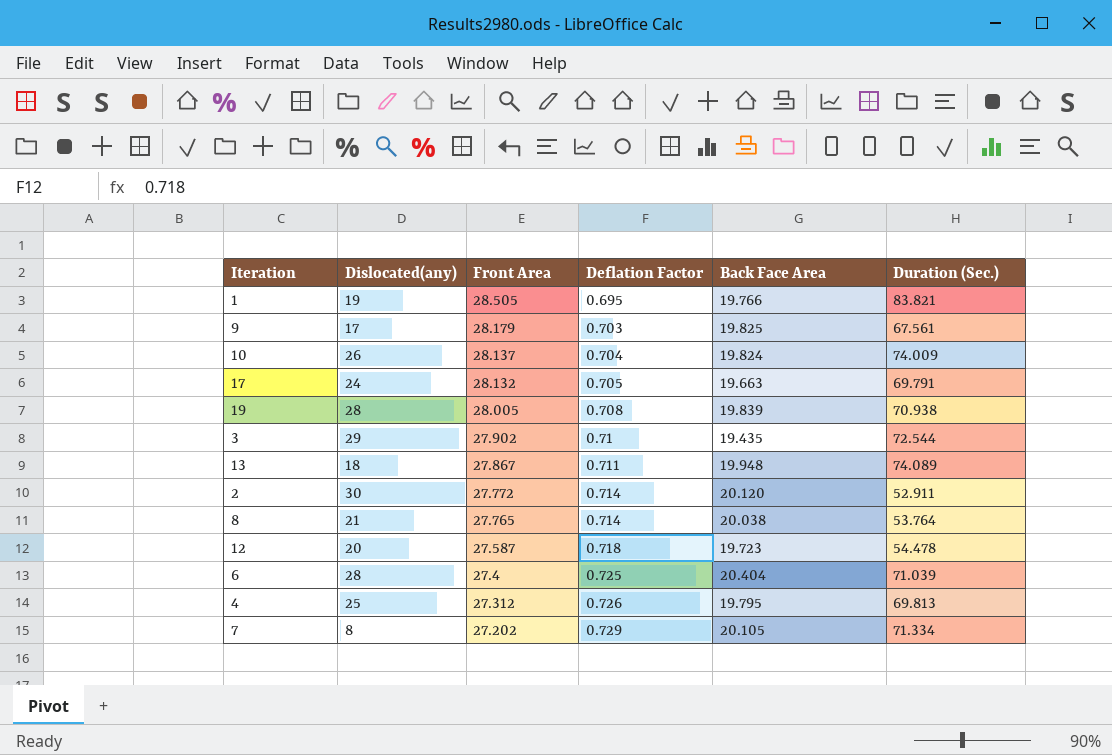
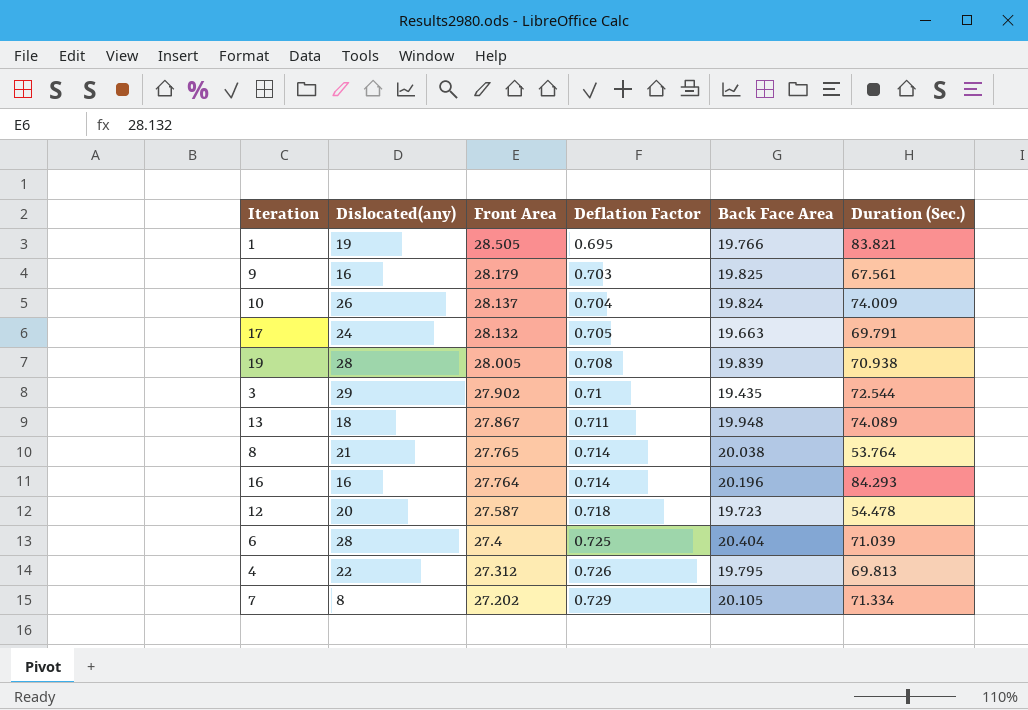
row 2: 30 | 27.772 | 0.714 | 20.120 | 52.911 -> none
9 | Dislocated(any): 17 -> 16
row 16: none -> 16 | 27.764 | 0.714 | 20.196 | 84.293
4 | Dislocated(any): 25 -> 22

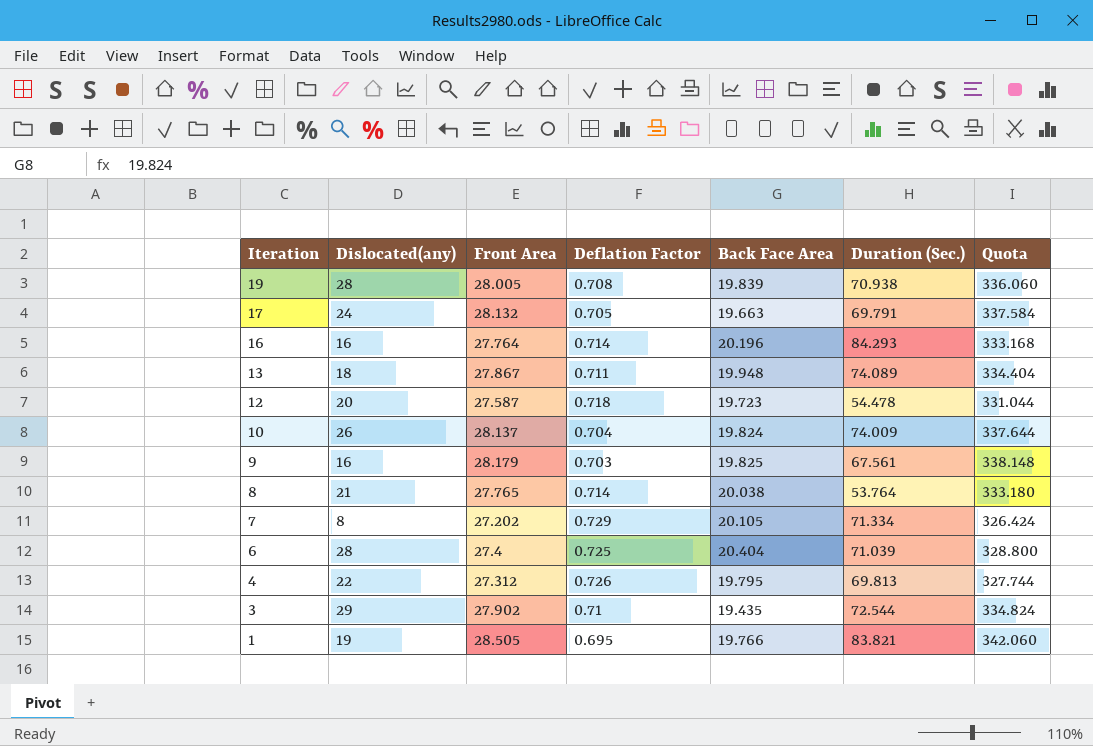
row order: Front Area descending -> Iteration descending
column Quota | formula: none -> [Front Area] * 12

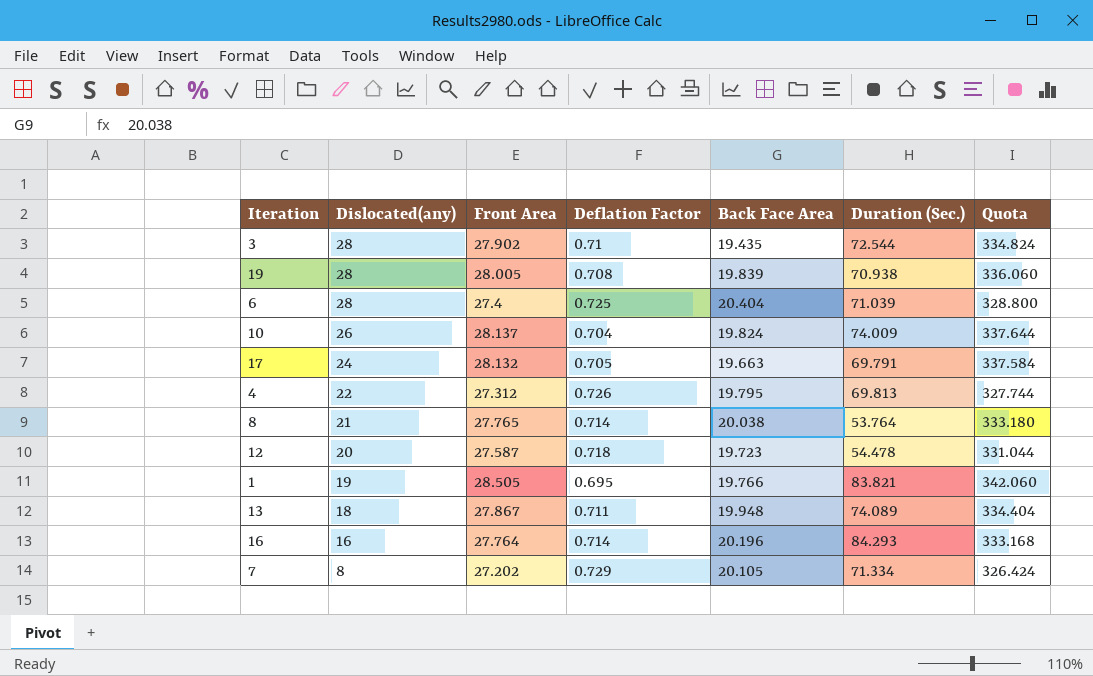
row order: Iteration descending -> Dislocated(any) descending
row 9: 16 | 28.179 | 0.703 | 19.825 | 67.561 | 338.148 -> none
3 | Dislocated(any): 29 -> 28

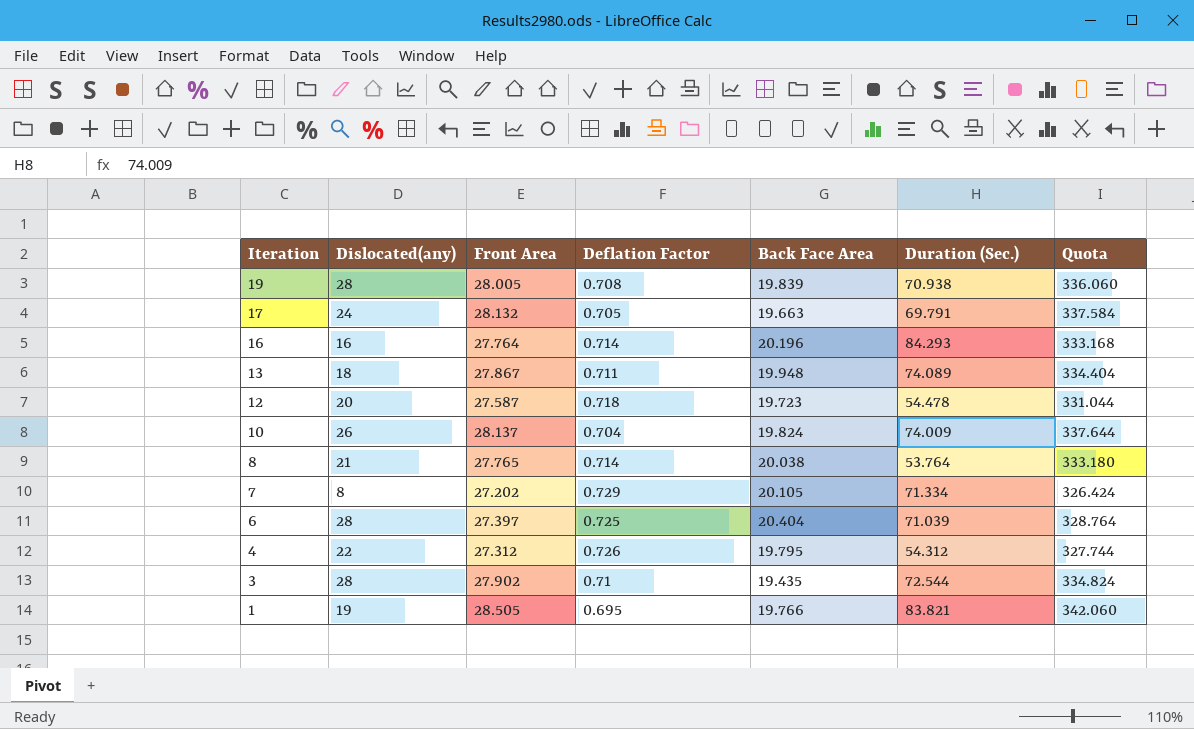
row order: Dislocated(any) descending -> Iteration descending
6 | Front Area: 27.4 -> 27.397
6 | Quota: 328.800 -> 328.764
4 | Duration (Sec.): 69.813 -> 54.312

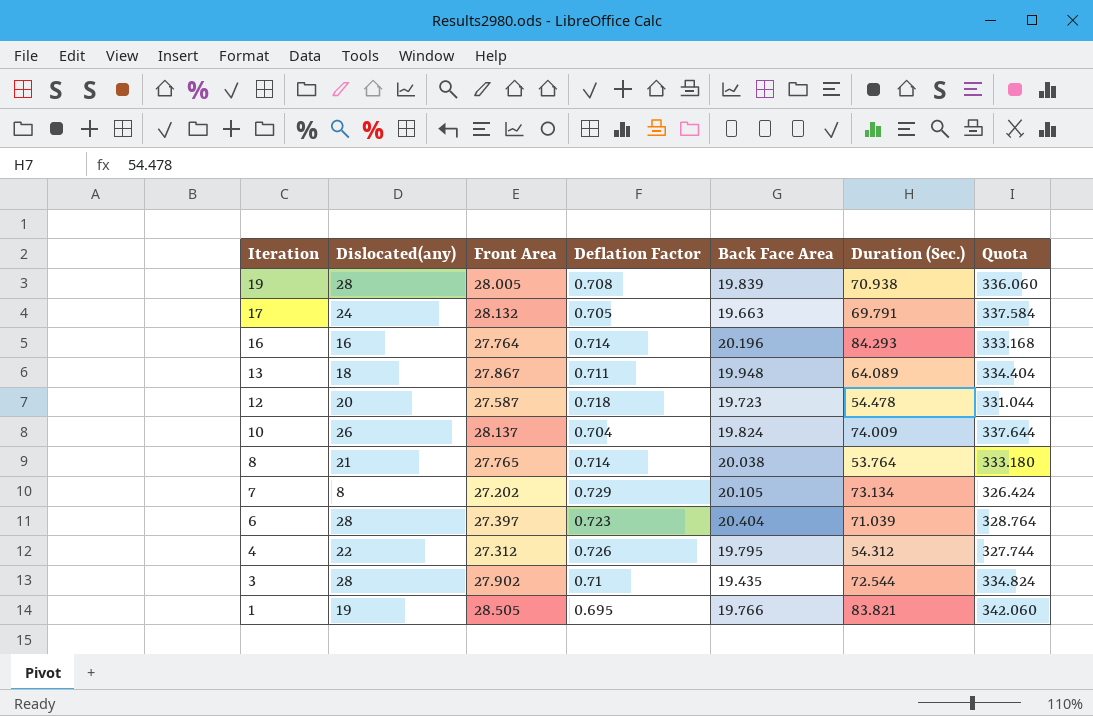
13 | Duration (Sec.): 74.089 -> 64.089
7 | Duration (Sec.): 71.334 -> 73.134
6 | Deflation Factor: 0.725 -> 0.723

